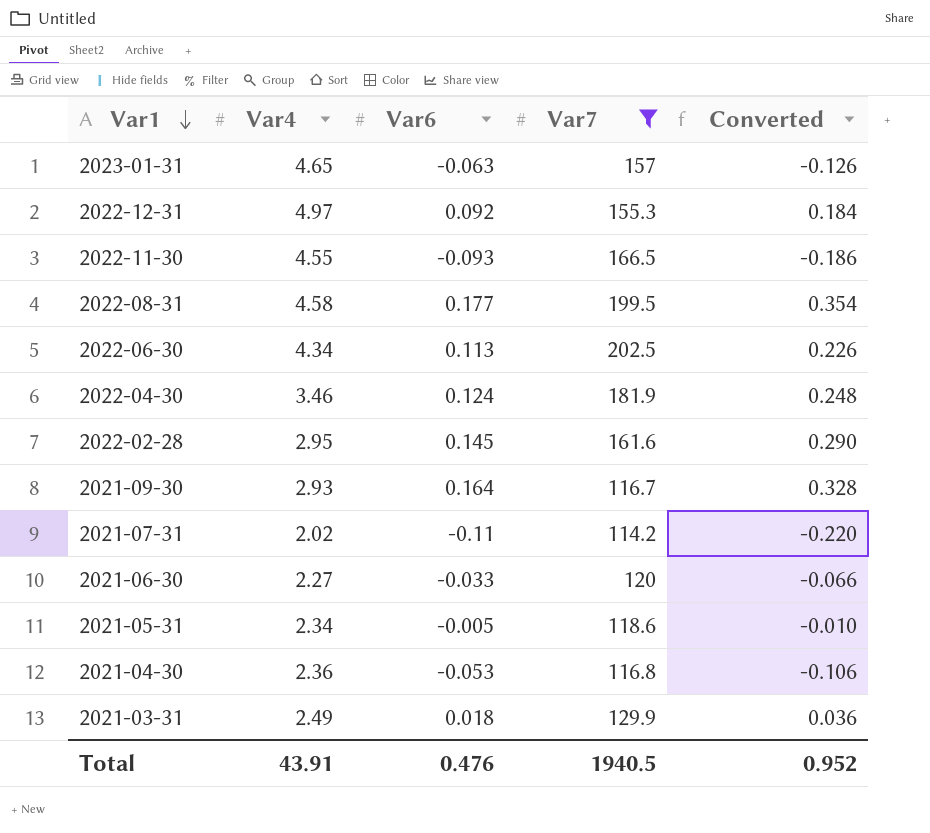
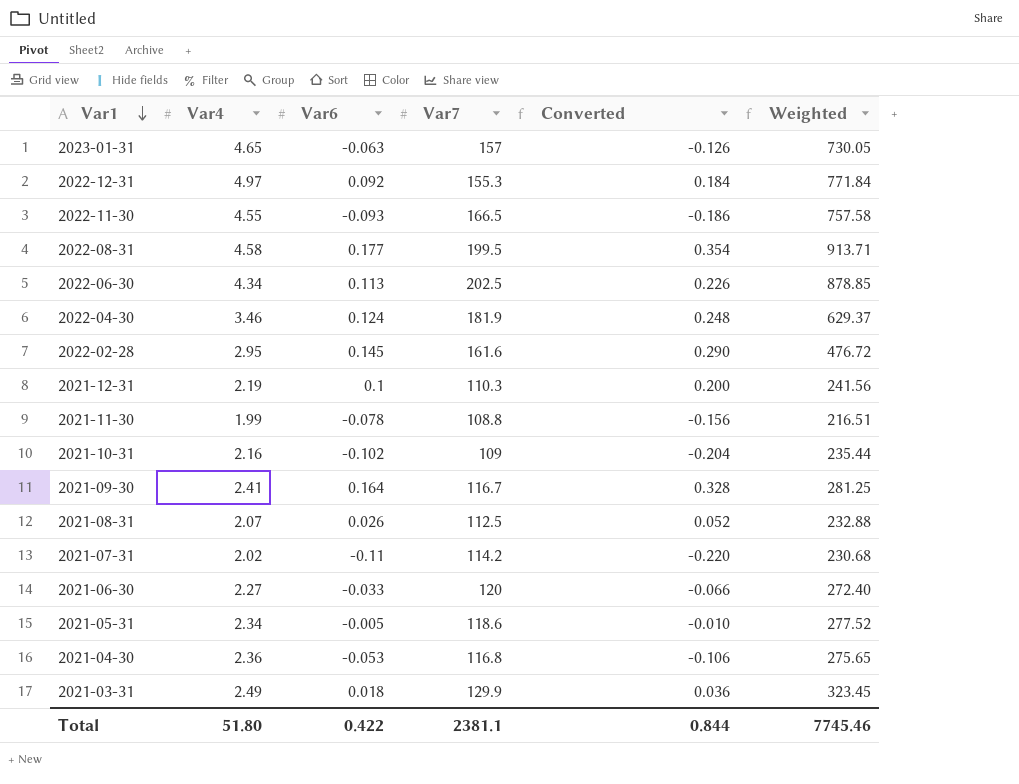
filter: Var7 >= 114.2 -> none
column Weighted | formula: none -> [Var4] * [Var7]
2021-09-30 | Var4: 2.93 -> 2.41
Total | Var4: 43.91 -> 51.80
Total | Var6: 0.476 -> 0.422
Total | Var7: 1940.5 -> 2381.1
Total | Converted: 0.952 -> 0.844

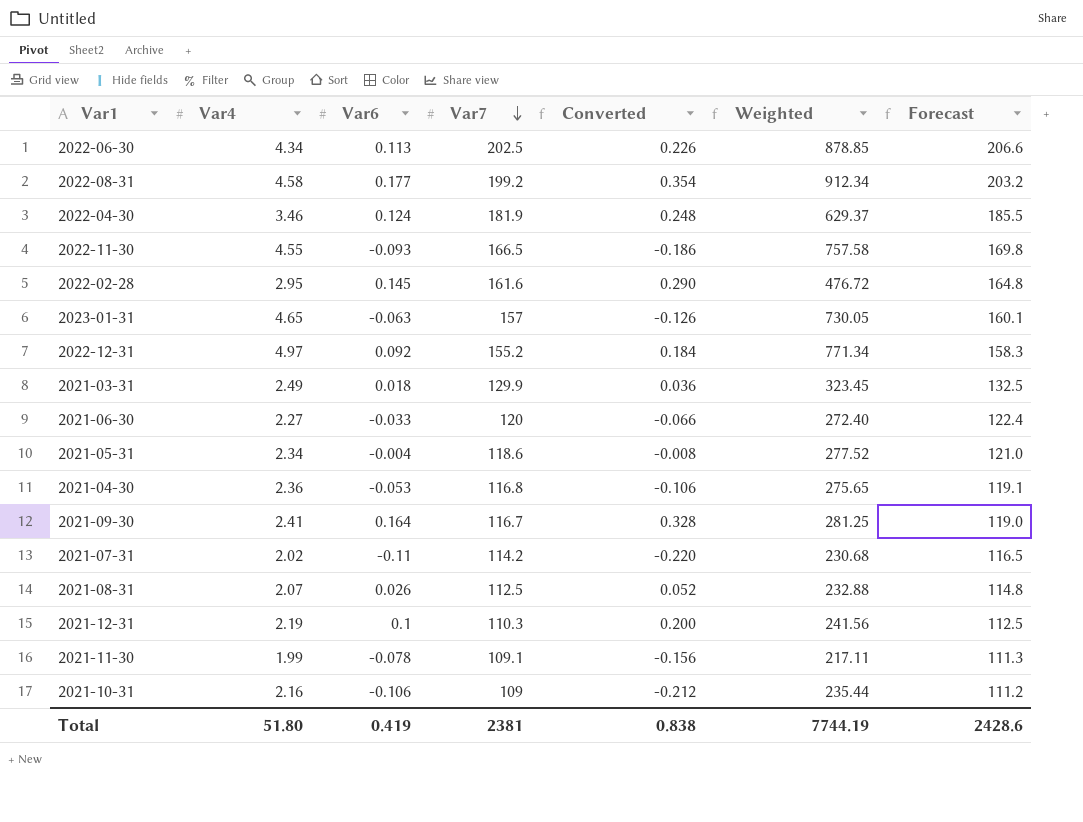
row order: Var1 descending -> Var7 descending
column Forecast | formula: none -> [Var7] * 1.02
2022-08-31 | Var7: 199.5 -> 199.2
2022-08-31 | Weighted: 913.71 -> 912.34
2022-12-31 | Var7: 155.3 -> 155.2
2022-12-31 | Weighted: 771.84 -> 771.34
2021-05-31 | Var6: -0.005 -> -0.004
2021-05-31 | Converted: -0.010 -> -0.008
2021-11-30 | Var7: 108.8 -> 109.1
2021-11-30 | Weighted: 216.51 -> 217.11
2021-10-31 | Var6: -0.102 -> -0.106
2021-10-31 | Converted: -0.204 -> -0.212
Total | Var6: 0.422 -> 0.419
Total | Var7: 2381.1 -> 2381
Total | Converted: 0.844 -> 0.838
Total | Weighted: 7745.46 -> 7744.19

